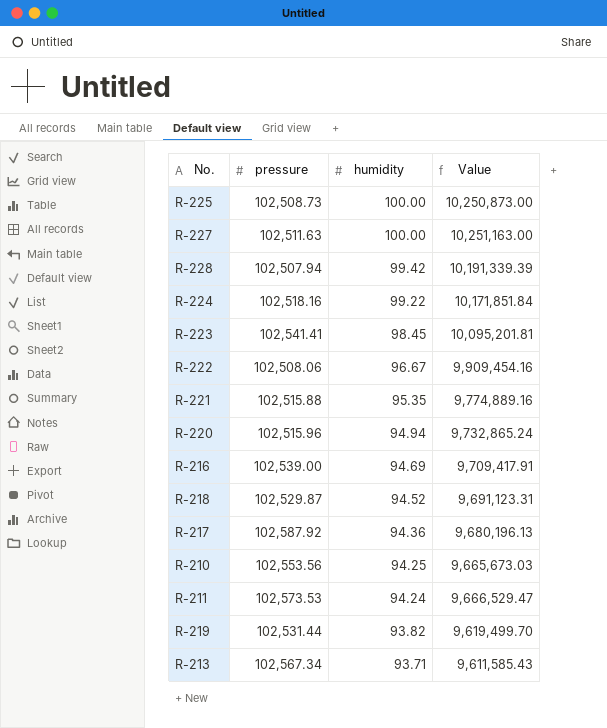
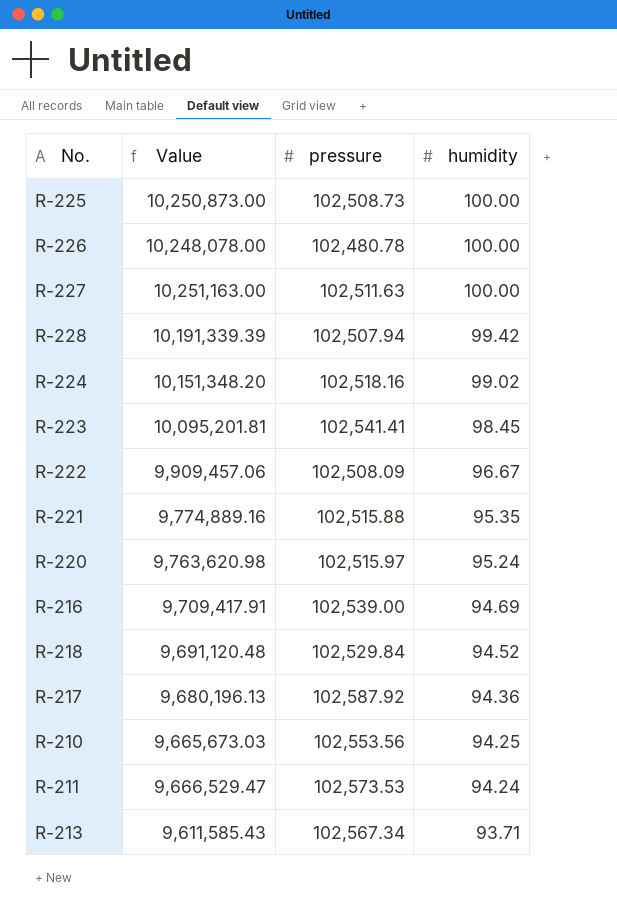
column Value | position: 4 -> 2
row R-219: 102,531.44 | 93.82 | 9,619,499.70 -> none
row R-226: none -> 10,248,078.00 | 102,480.78 | 100.00
R-224 | Value: 10,171,851.84 -> 10,151,348.20
R-224 | humidity: 99.22 -> 99.02
R-222 | Value: 9,909,454.16 -> 9,909,457.06
R-222 | pressure: 102,508.06 -> 102,508.09
R-220 | Value: 9,732,865.24 -> 9,763,620.98
R-220 | pressure: 102,515.96 -> 102,515.97
R-220 | humidity: 94.94 -> 95.24
R-218 | Value: 9,691,123.31 -> 9,691,120.48
R-218 | pressure: 102,529.87 -> 102,529.84

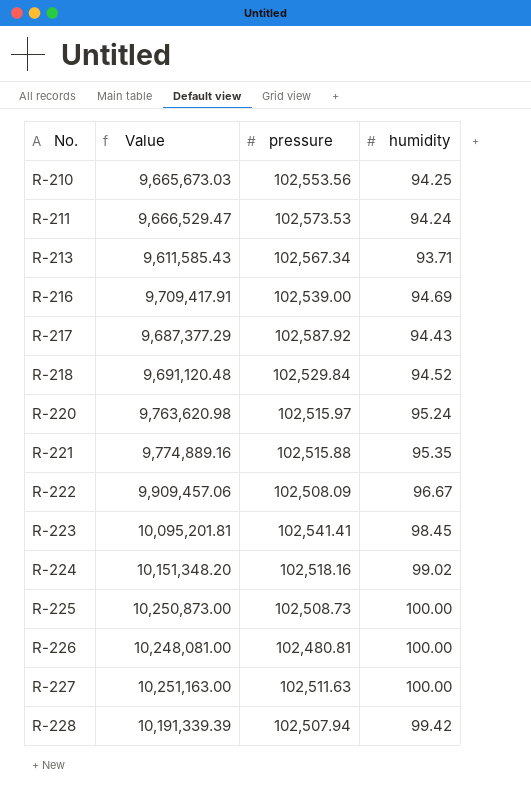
row order: humidity descending -> No. ascending
R-217 | Value: 9,680,196.13 -> 9,687,377.29
R-217 | humidity: 94.36 -> 94.43
R-226 | Value: 10,248,078.00 -> 10,248,081.00
R-226 | pressure: 102,480.78 -> 102,480.81

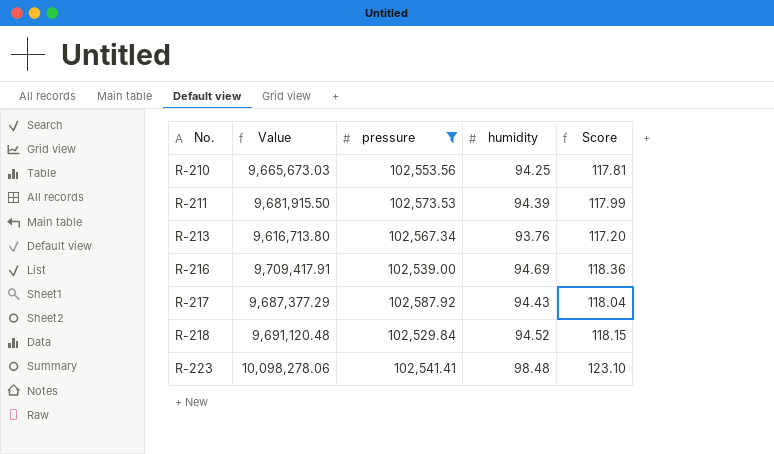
filter: none -> pressure >= 102,529.84
column Score | formula: none -> [humidity] * 1.25
R-211 | Value: 9,666,529.47 -> 9,681,915.50
R-211 | humidity: 94.24 -> 94.39
R-213 | Value: 9,611,585.43 -> 9,616,713.80
R-213 | humidity: 93.71 -> 93.76
R-223 | Value: 10,095,201.81 -> 10,098,278.06
R-223 | humidity: 98.45 -> 98.48

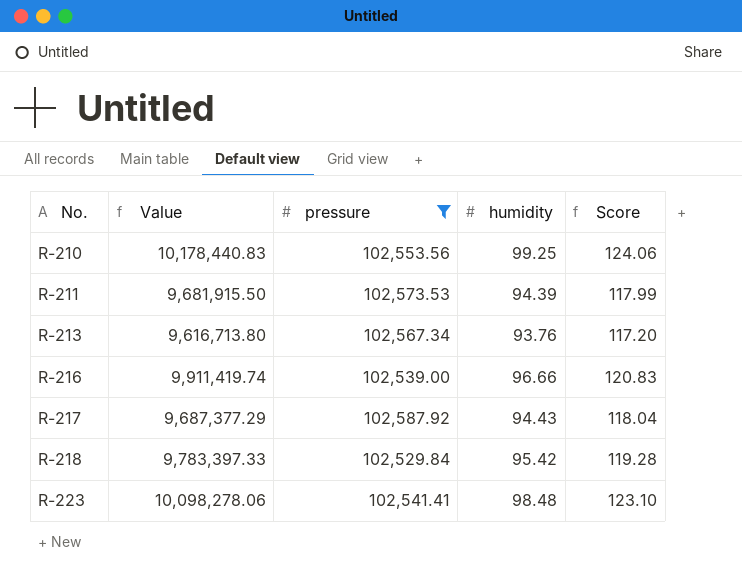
R-210 | Value: 9,665,673.03 -> 10,178,440.83
R-210 | humidity: 94.25 -> 99.25
R-210 | Score: 117.81 -> 124.06
R-216 | Value: 9,709,417.91 -> 9,911,419.74
R-216 | humidity: 94.69 -> 96.66
R-216 | Score: 118.36 -> 120.83
R-218 | Value: 9,691,120.48 -> 9,783,397.33
R-218 | humidity: 94.52 -> 95.42
R-218 | Score: 118.15 -> 119.28

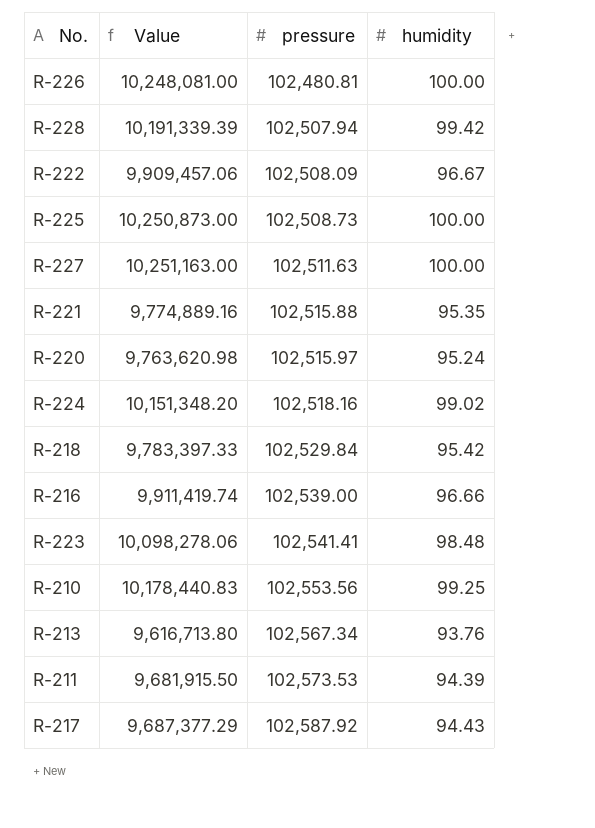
filter: pressure >= 102,529.84 -> none
row order: No. ascending -> pressure ascending
column Score | formula: [humidity] * 1.25 -> none

